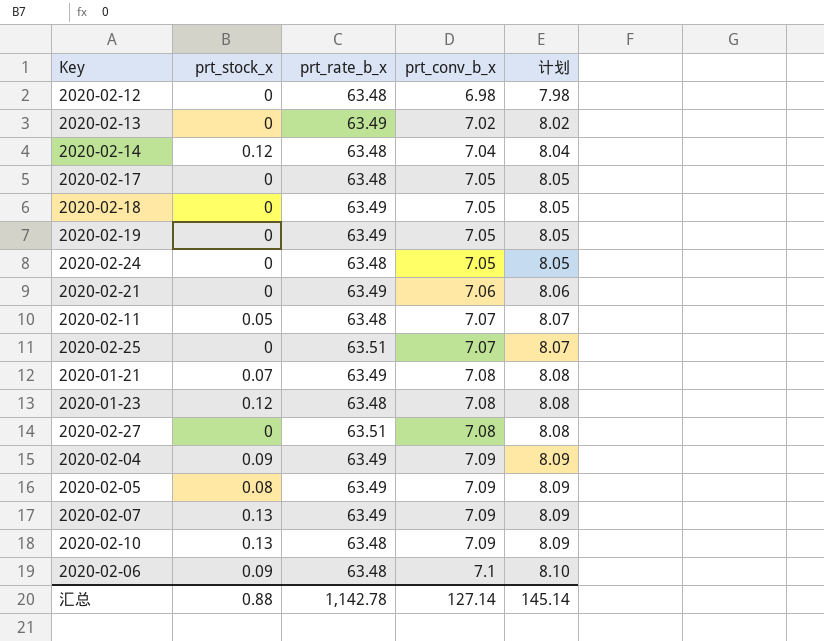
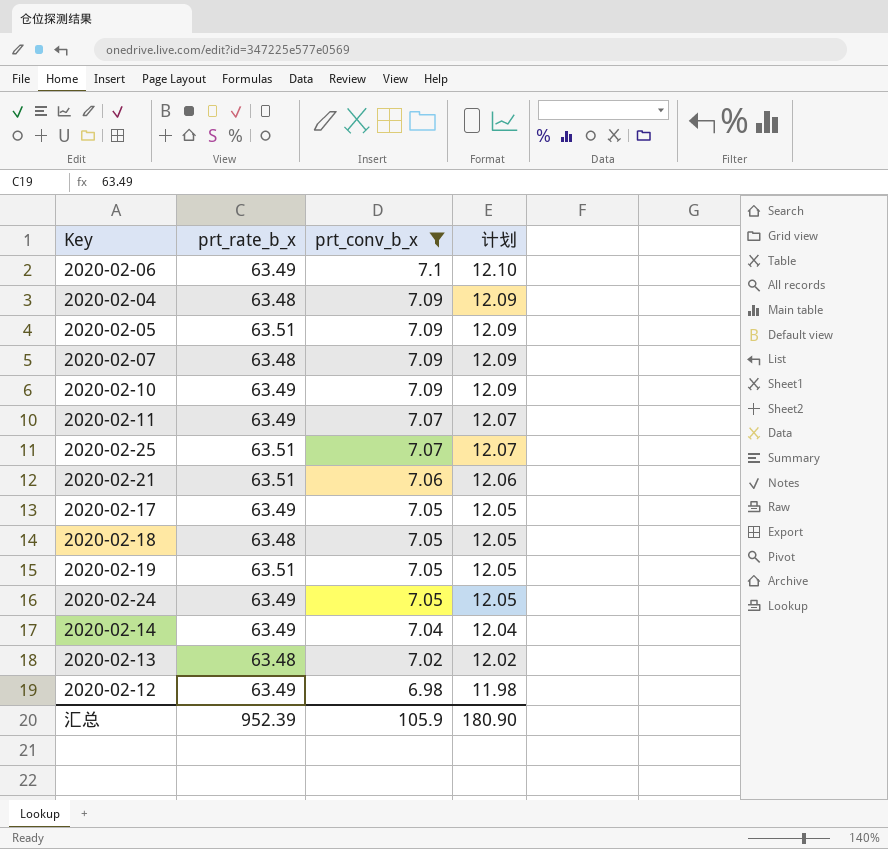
filter: none -> prt_conv_b_x != 7.08
row order: prt_conv_b_x ascending -> prt_conv_b_x descending
column prt_stock_x | position: 2 -> none
column 计划 | formula: [prt_conv_b_x] + 1 -> [prt_conv_b_x] + 5
2020-02-06 | prt_rate_b_x: 63.48 -> 63.49
2020-02-04 | prt_rate_b_x: 63.49 -> 63.48
2020-02-05 | prt_rate_b_x: 63.49 -> 63.51
2020-02-07 | prt_rate_b_x: 63.49 -> 63.48
2020-02-10 | prt_rate_b_x: 63.48 -> 63.49
2020-02-11 | prt_rate_b_x: 63.48 -> 63.49
2020-02-21 | prt_rate_b_x: 63.49 -> 63.51
2020-02-17 | prt_rate_b_x: 63.48 -> 63.49
2020-02-18 | prt_rate_b_x: 63.49 -> 63.48
2020-02-19 | prt_rate_b_x: 63.49 -> 63.51
2020-02-24 | prt_rate_b_x: 63.48 -> 63.49
2020-02-14 | prt_rate_b_x: 63.48 -> 63.49
2020-02-13 | prt_rate_b_x: 63.49 -> 63.48
2020-02-12 | prt_rate_b_x: 63.48 -> 63.49
汇总 | prt_rate_b_x: 1,142.78 -> 952.39
汇总 | prt_conv_b_x: 127.14 -> 105.9
汇总 | 计划: 145.14 -> 180.90

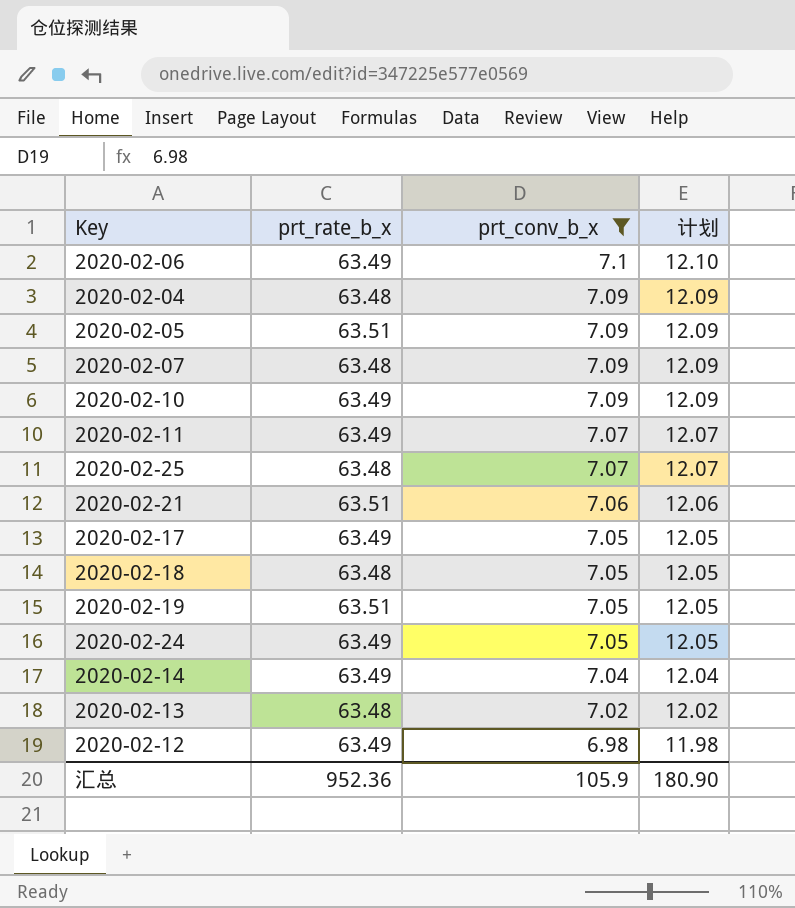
2020-02-25 | prt_rate_b_x: 63.51 -> 63.48
汇总 | prt_rate_b_x: 952.39 -> 952.36

